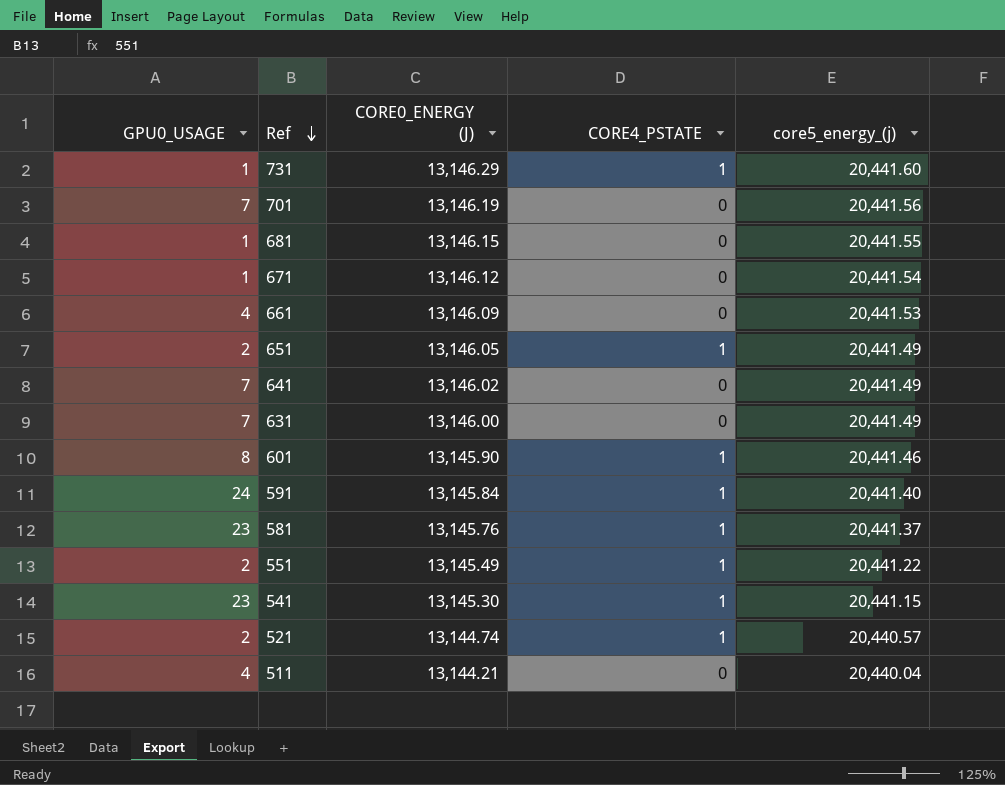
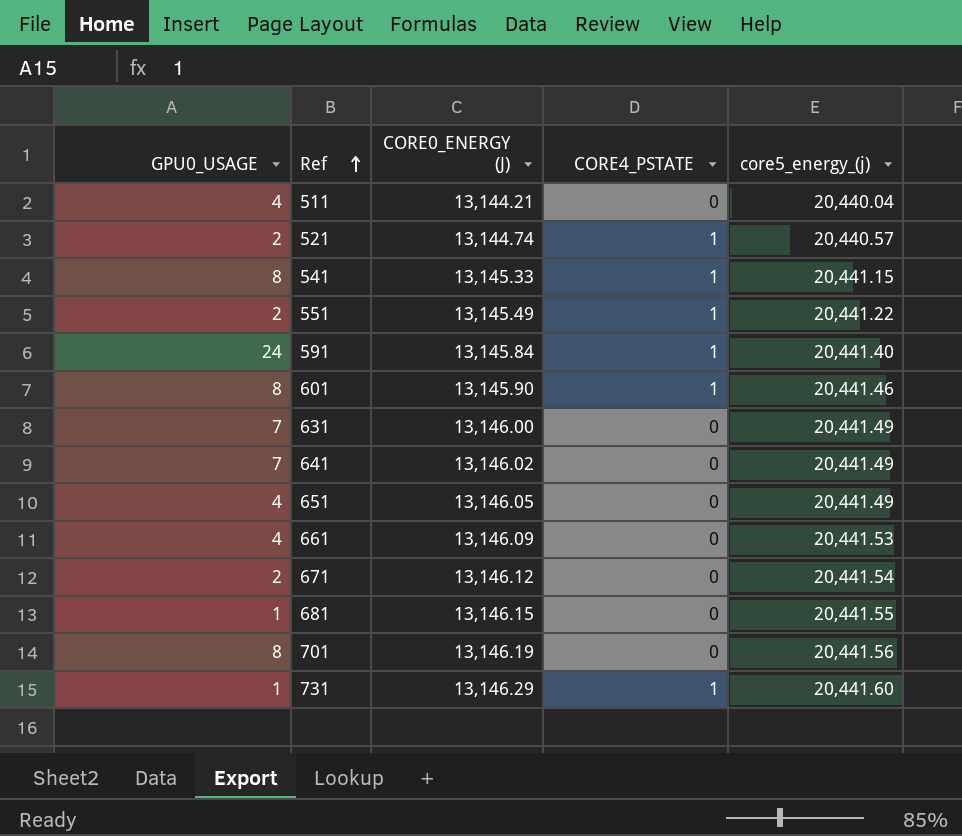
row order: Ref descending -> Ref ascending
row 581: 23 | 13,145.76 | 1 | 20,441.37 -> none
541 | GPU0_USAGE: 23 -> 8
541 | CORE0_ENERGY (J): 13,145.30 -> 13,145.33
651 | GPU0_USAGE: 2 -> 4
651 | CORE4_PSTATE: 1 -> 0
671 | GPU0_USAGE: 1 -> 2
701 | GPU0_USAGE: 7 -> 8

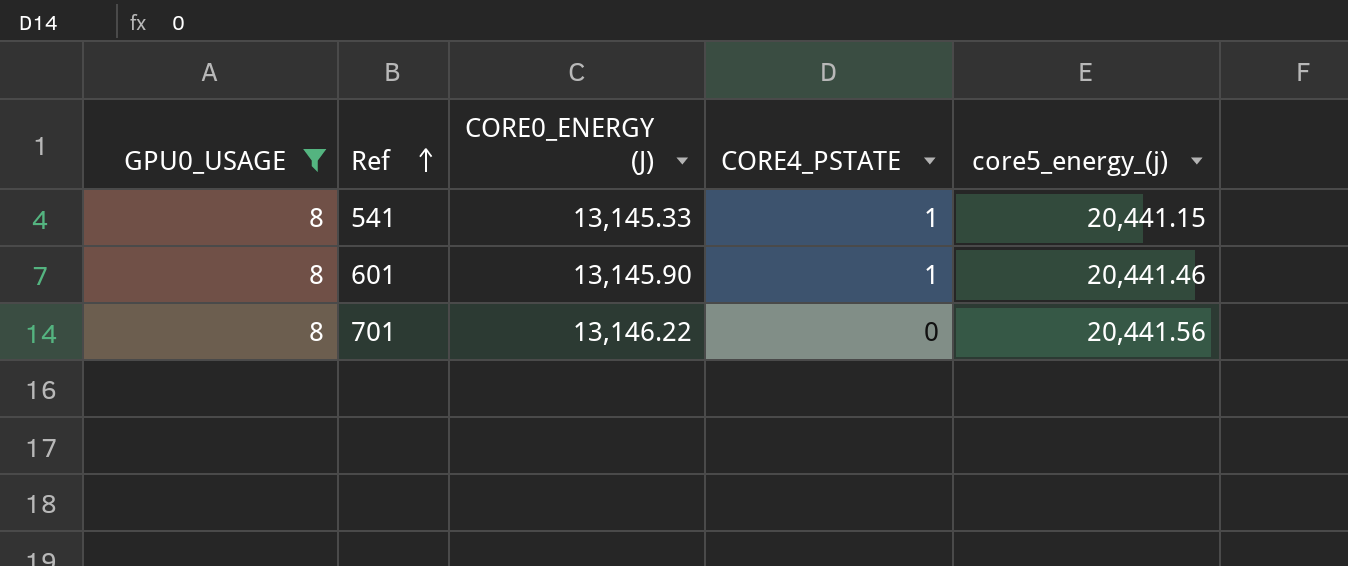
filter: none -> GPU0_USAGE = 8
701 | CORE0_ENERGY (J): 13,146.19 -> 13,146.22

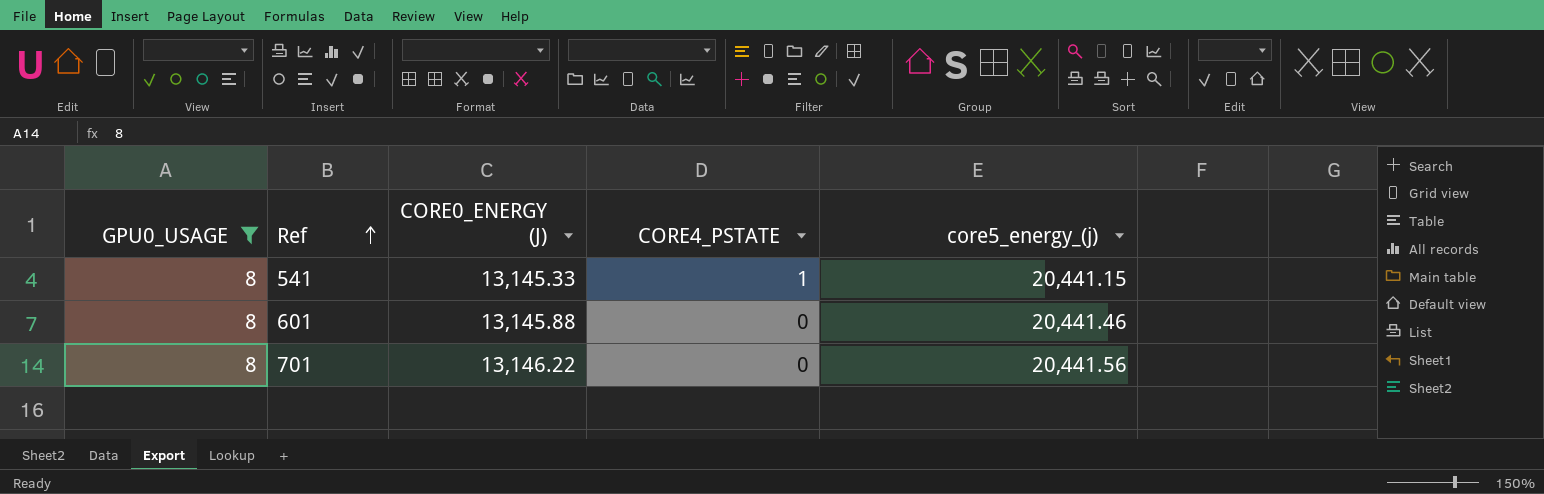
601 | CORE0_ENERGY (J): 13,145.90 -> 13,145.88
601 | CORE4_PSTATE: 1 -> 0

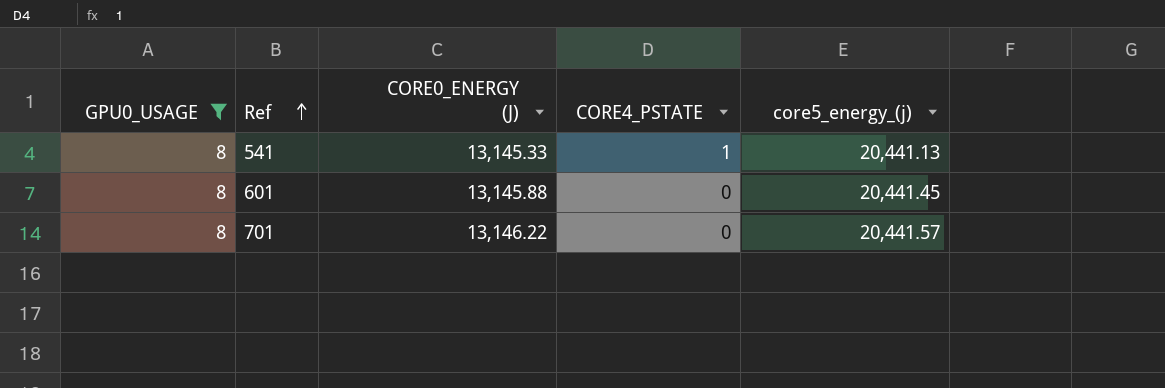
541 | core5_energy_(j): 20,441.15 -> 20,441.13
601 | core5_energy_(j): 20,441.46 -> 20,441.45
701 | core5_energy_(j): 20,441.56 -> 20,441.57

